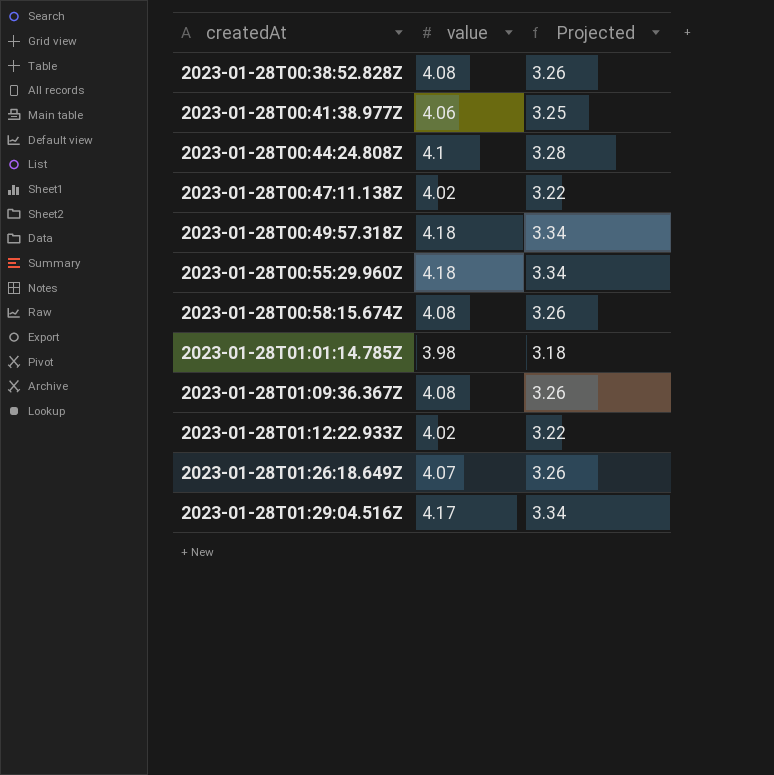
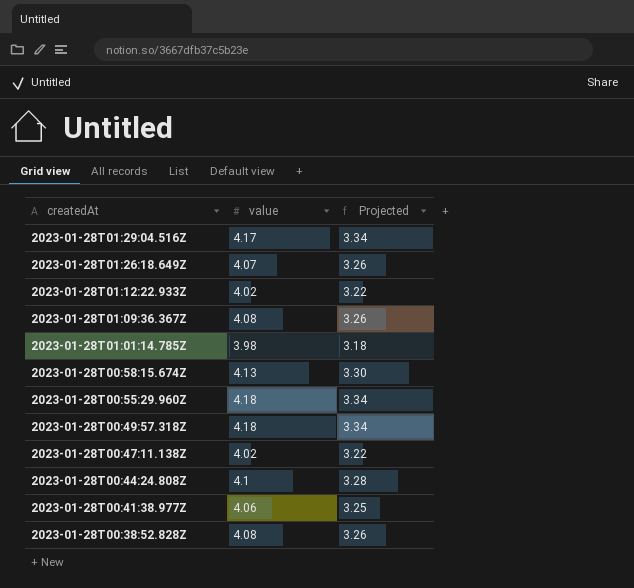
row order: createdAt ascending -> createdAt descending
2023-01-28T00:58:15.674Z | value: 4.08 -> 4.13
2023-01-28T00:58:15.674Z | Projected: 3.26 -> 3.30

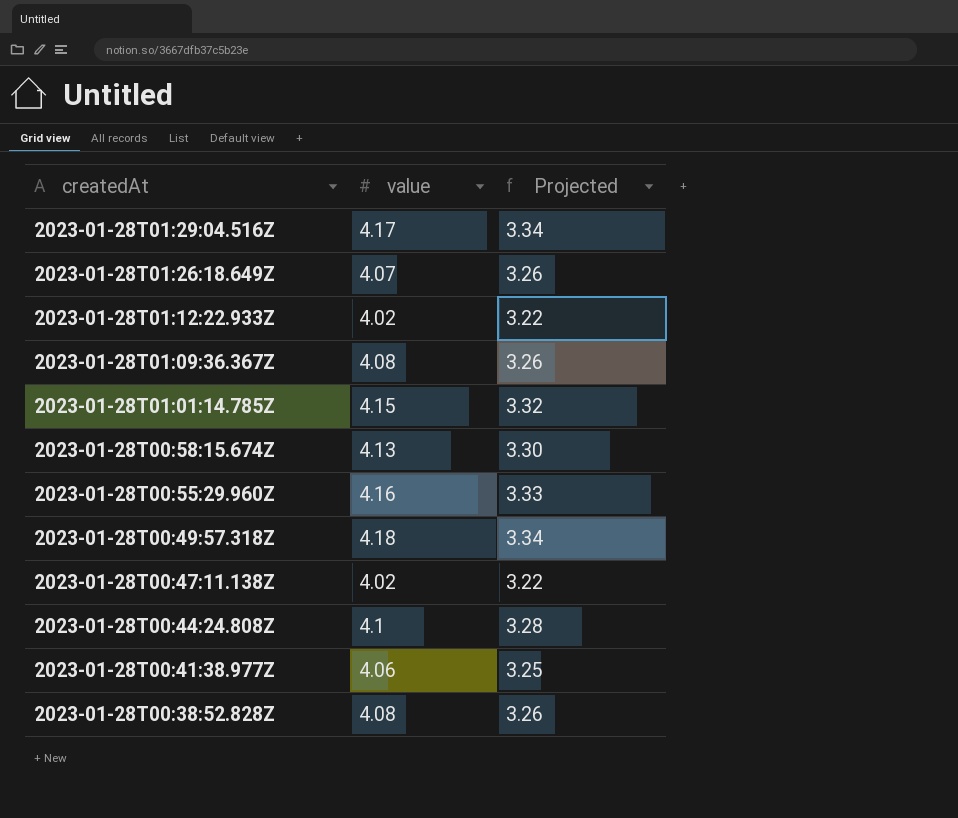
2023-01-28T01:01:14.785Z | value: 3.98 -> 4.15
2023-01-28T01:01:14.785Z | Projected: 3.18 -> 3.32
2023-01-28T00:55:29.960Z | value: 4.18 -> 4.16
2023-01-28T00:55:29.960Z | Projected: 3.34 -> 3.33

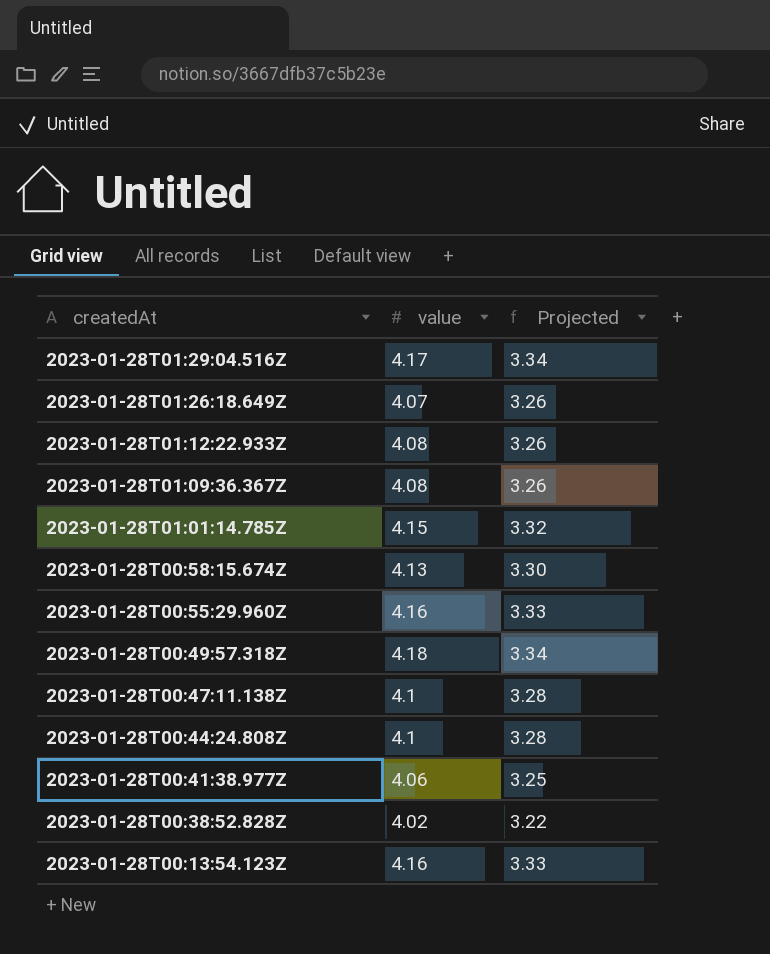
2023-01-28T01:12:22.933Z | value: 4.02 -> 4.08
2023-01-28T01:12:22.933Z | Projected: 3.22 -> 3.26
2023-01-28T00:47:11.138Z | value: 4.02 -> 4.1
2023-01-28T00:47:11.138Z | Projected: 3.22 -> 3.28
2023-01-28T00:38:52.828Z | value: 4.08 -> 4.02
2023-01-28T00:38:52.828Z | Projected: 3.26 -> 3.22
row 2023-01-28T00:13:54.123Z: none -> 4.16 | 3.33

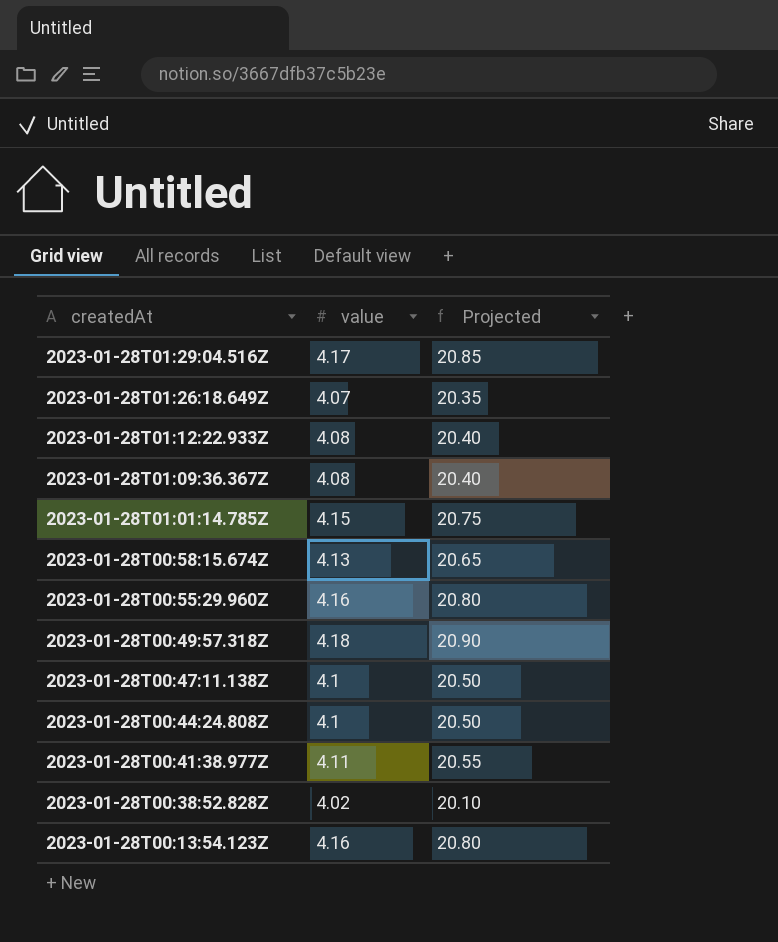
column Projected | formula: [value] * 0.8 -> [value] * 5
2023-01-28T00:41:38.977Z | value: 4.06 -> 4.11

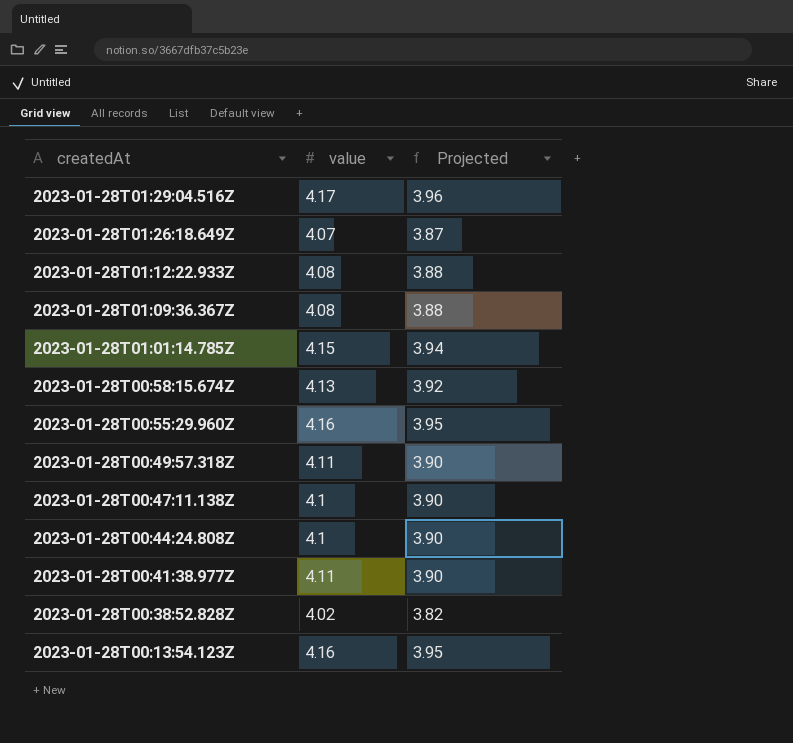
column Projected | formula: [value] * 5 -> [value] * 0.95
2023-01-28T00:49:57.318Z | value: 4.18 -> 4.11

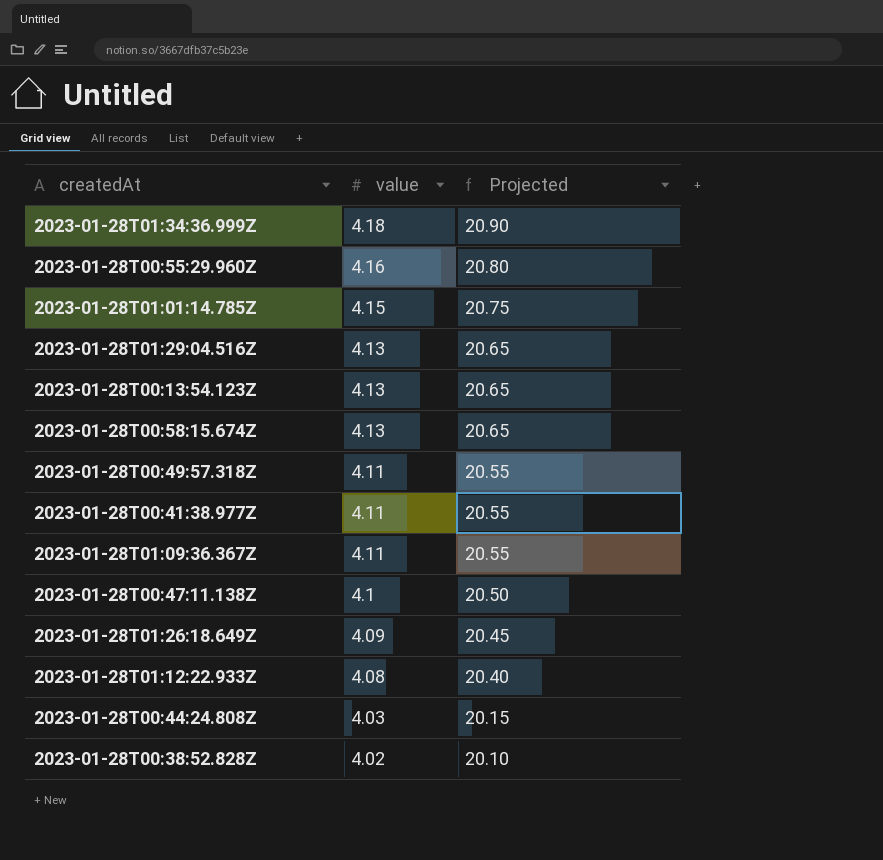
row order: createdAt descending -> value descending
column Projected | formula: [value] * 0.95 -> [value] * 5
row 2023-01-28T01:34:36.999Z: none -> 4.18 | 20.90
2023-01-28T01:29:04.516Z | value: 4.17 -> 4.13
2023-01-28T00:13:54.123Z | value: 4.16 -> 4.13
2023-01-28T01:09:36.367Z | value: 4.08 -> 4.11
2023-01-28T01:26:18.649Z | value: 4.07 -> 4.09
2023-01-28T00:44:24.808Z | value: 4.1 -> 4.03

